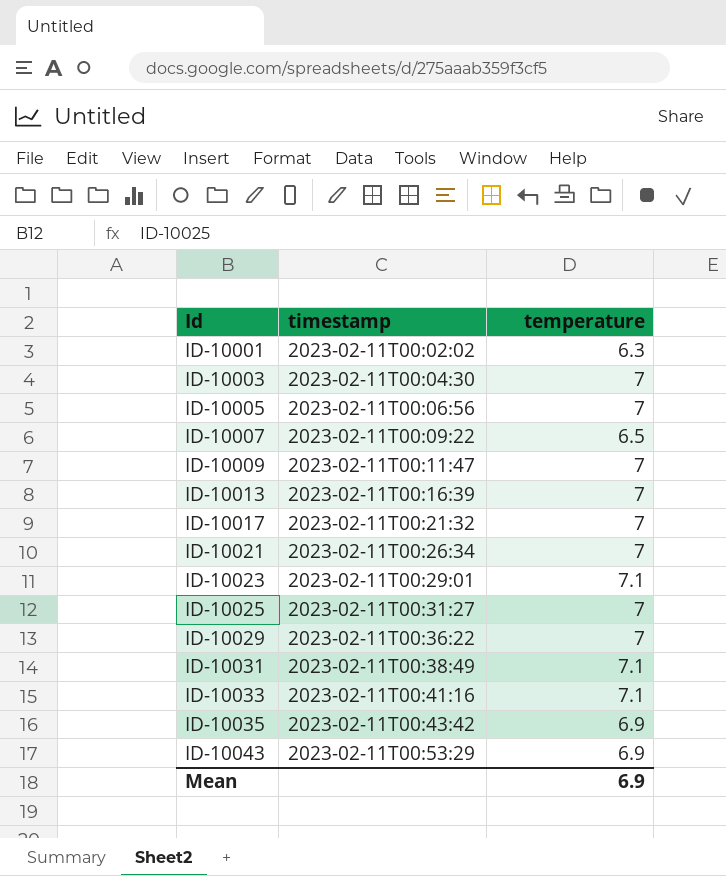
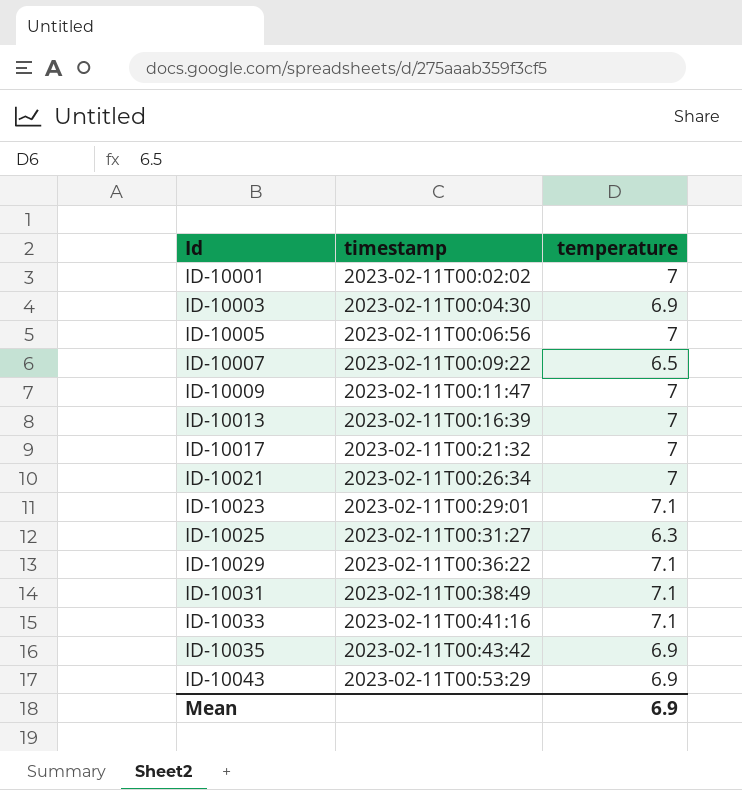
ID-10001 | temperature: 6.3 -> 7
ID-10003 | temperature: 7 -> 6.9
ID-10025 | temperature: 7 -> 6.3
ID-10029 | temperature: 7 -> 7.1

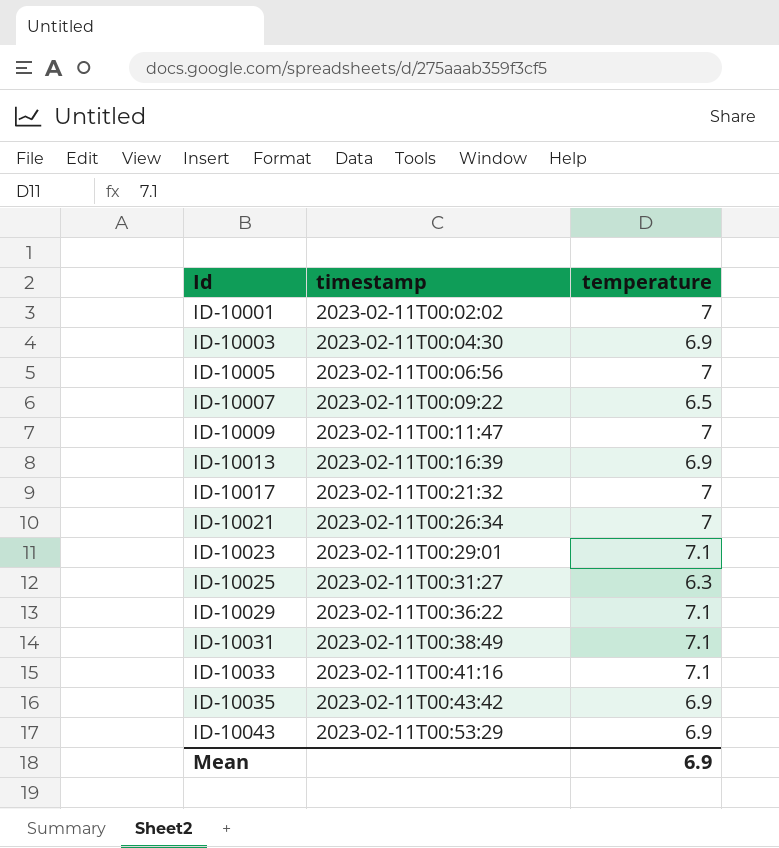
ID-10013 | temperature: 7 -> 6.9

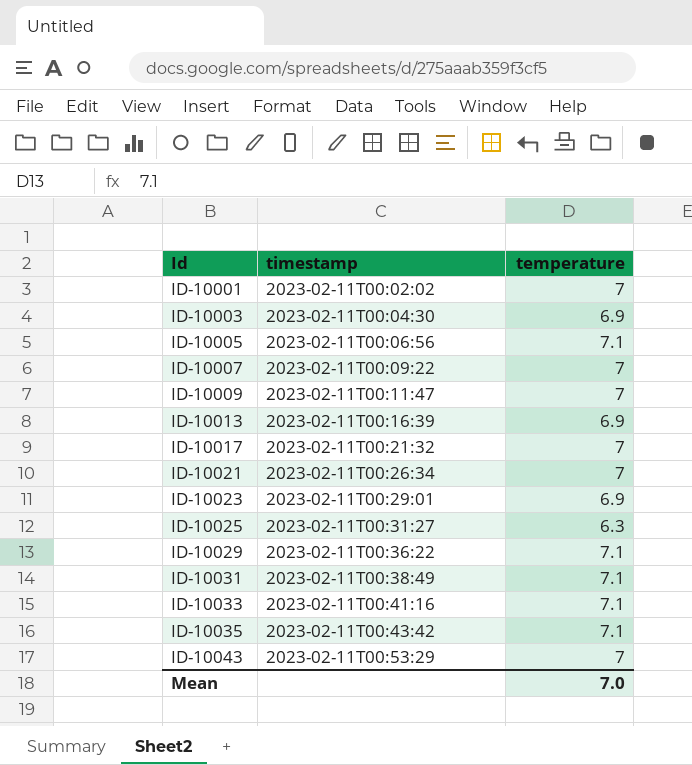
ID-10005 | temperature: 7 -> 7.1
ID-10007 | temperature: 6.5 -> 7
ID-10023 | temperature: 7.1 -> 6.9
ID-10035 | temperature: 6.9 -> 7.1
ID-10043 | temperature: 6.9 -> 7
Mean | temperature: 6.9 -> 7.0

